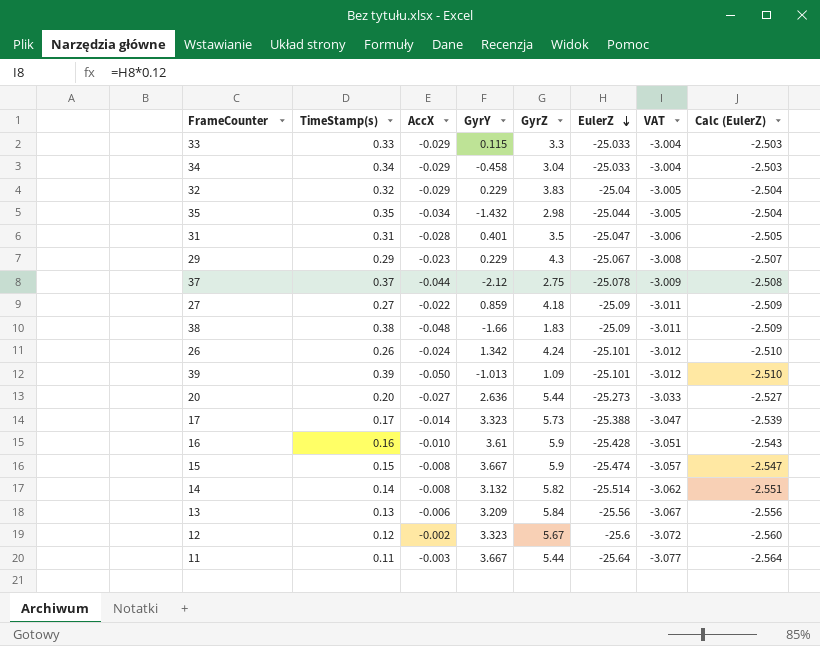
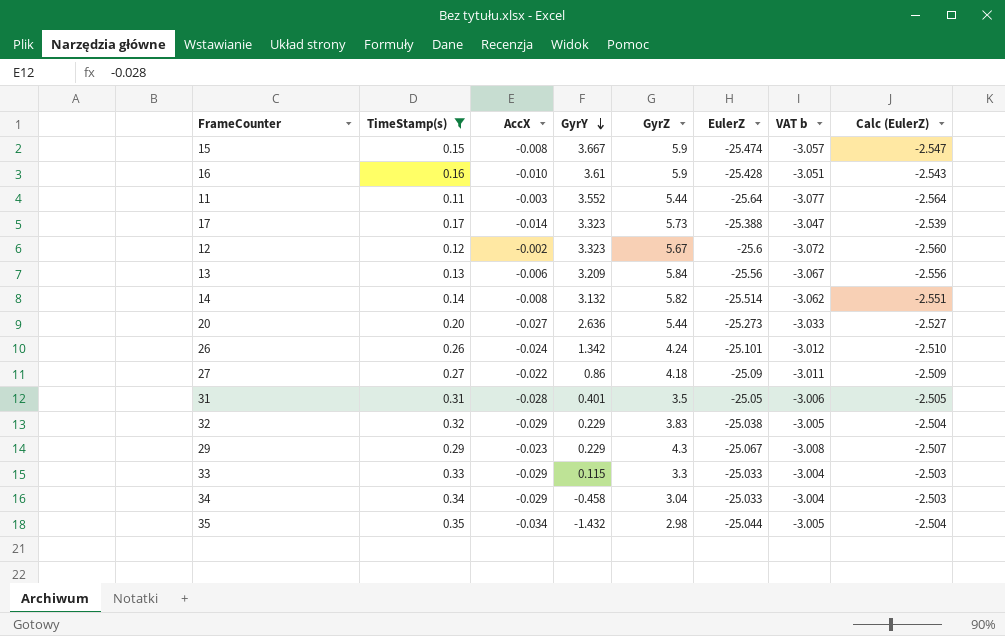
filter: none -> TimeStamp(s) <= 0.35
row order: EulerZ descending -> GyrY descending
column name: VAT -> VAT b
11 | GyrY: 3.667 -> 3.552
27 | GyrY: 0.859 -> 0.86
31 | EulerZ: -25.047 -> -25.05
32 | EulerZ: -25.04 -> -25.038

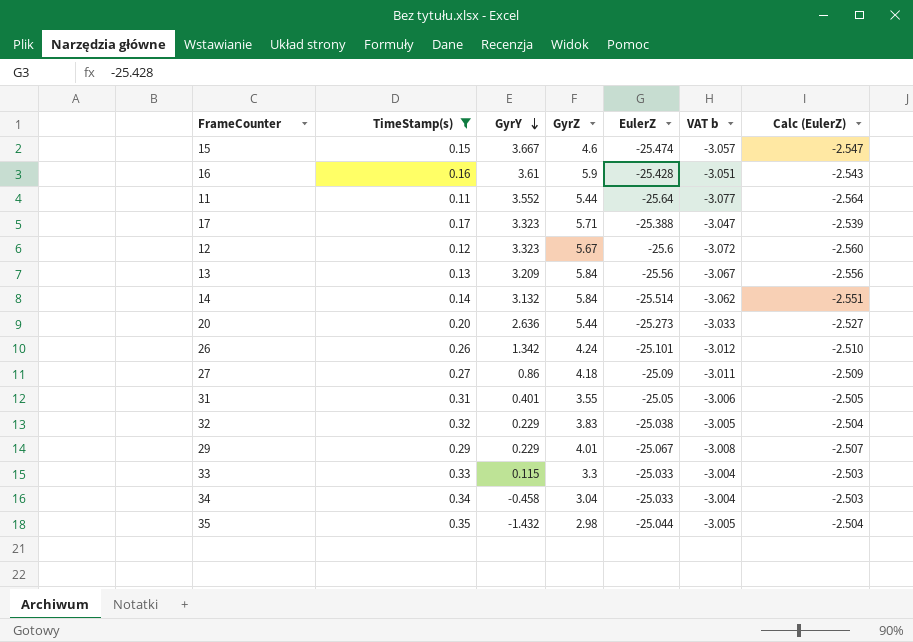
column AccX | position: 3 -> none
15 | GyrZ: 5.9 -> 4.6
17 | GyrZ: 5.73 -> 5.71
14 | GyrZ: 5.82 -> 5.84
31 | GyrZ: 3.5 -> 3.55
29 | GyrZ: 4.3 -> 4.01

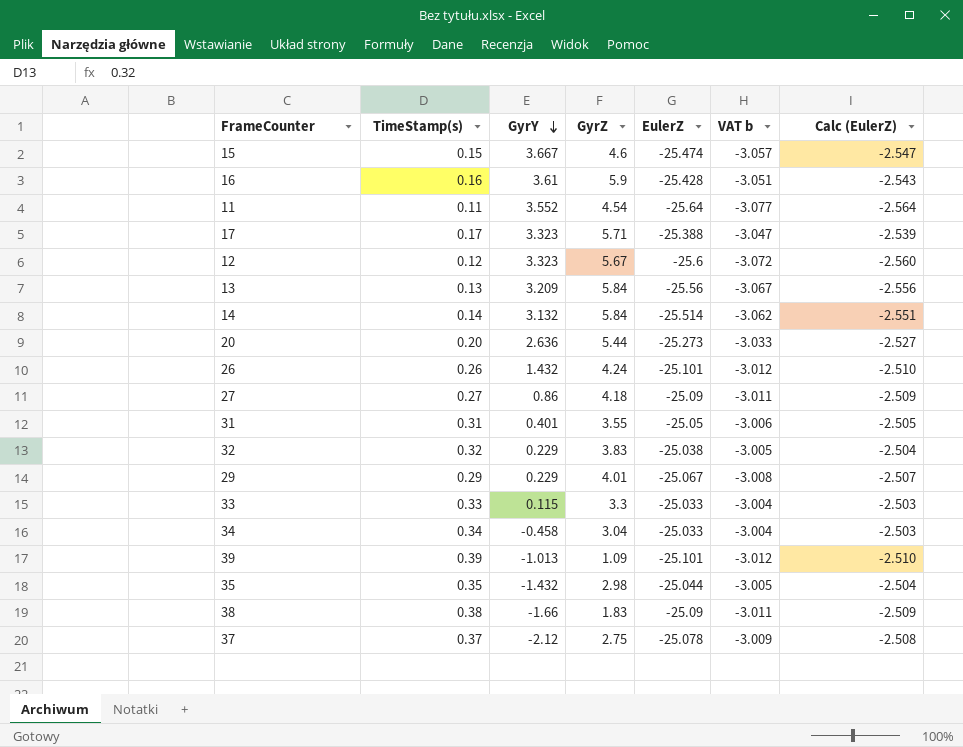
filter: TimeStamp(s) <= 0.35 -> none
11 | GyrZ: 5.44 -> 4.54
26 | GyrY: 1.342 -> 1.432

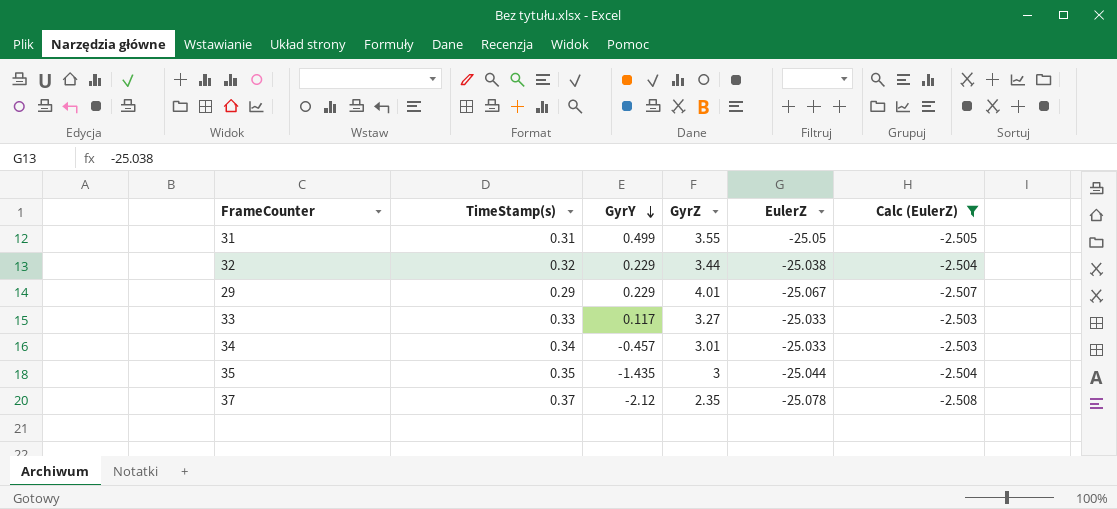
filter: none -> Calc (EulerZ) >= -2.508
column VAT b | formula: [EulerZ] * 0.12 -> none
31 | GyrY: 0.401 -> 0.499
32 | GyrZ: 3.83 -> 3.44
33 | GyrY: 0.115 -> 0.117
33 | GyrZ: 3.3 -> 3.27
34 | GyrY: -0.458 -> -0.457
34 | GyrZ: 3.04 -> 3.01
35 | GyrY: -1.432 -> -1.435
35 | GyrZ: 2.98 -> 3
37 | GyrZ: 2.75 -> 2.35

